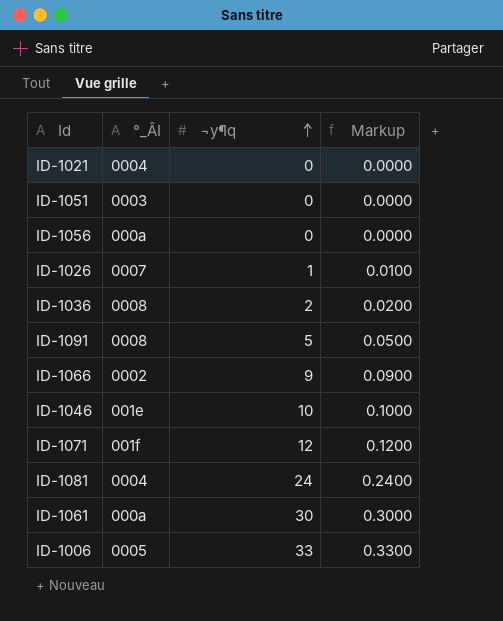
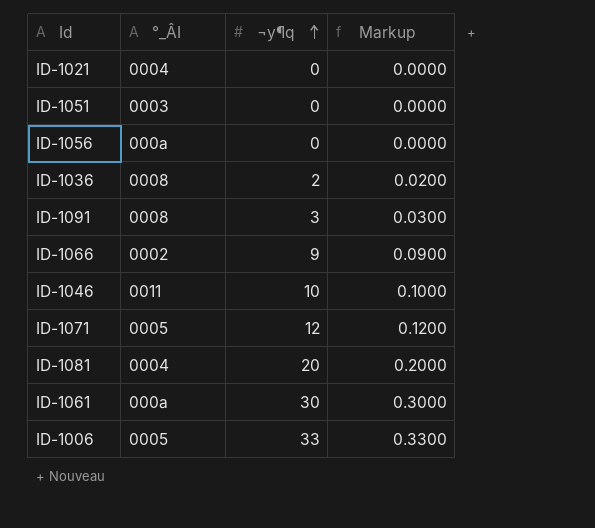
row ID-1026: 0007 | 1 | 0.0100 -> none
ID-1091 | ¬y¶q: 5 -> 3
ID-1091 | Markup: 0.0500 -> 0.0300
ID-1046 | °_ÂI: 001e -> 0011
ID-1071 | °_ÂI: 001f -> 0005
ID-1081 | ¬y¶q: 24 -> 20
ID-1081 | Markup: 0.2400 -> 0.2000

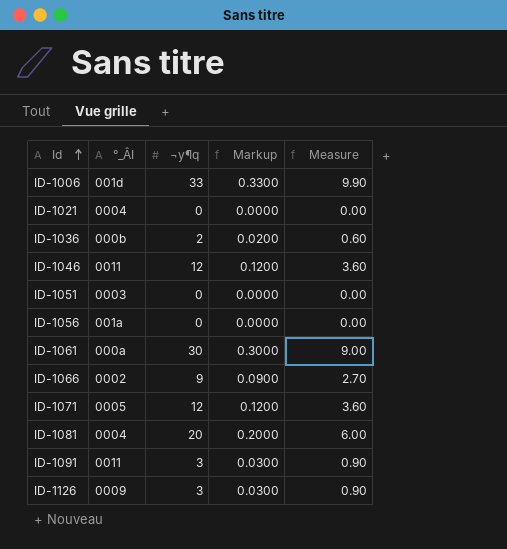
row order: ¬y¶q ascending -> Id ascending
column Measure | formula: none -> [¬y¶q] * 0.3
ID-1006 | °_ÂI: 0005 -> 001d
ID-1036 | °_ÂI: 0008 -> 000b
ID-1046 | ¬y¶q: 10 -> 12
ID-1046 | Markup: 0.1000 -> 0.1200
ID-1056 | °_ÂI: 000a -> 001a
ID-1091 | °_ÂI: 0008 -> 0011
row ID-1126: none -> 0009 | 3 | 0.0300 | 0.90

